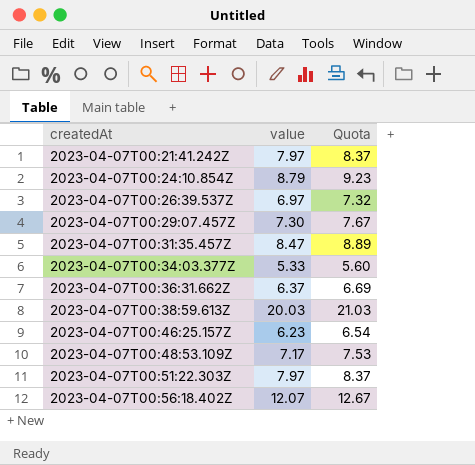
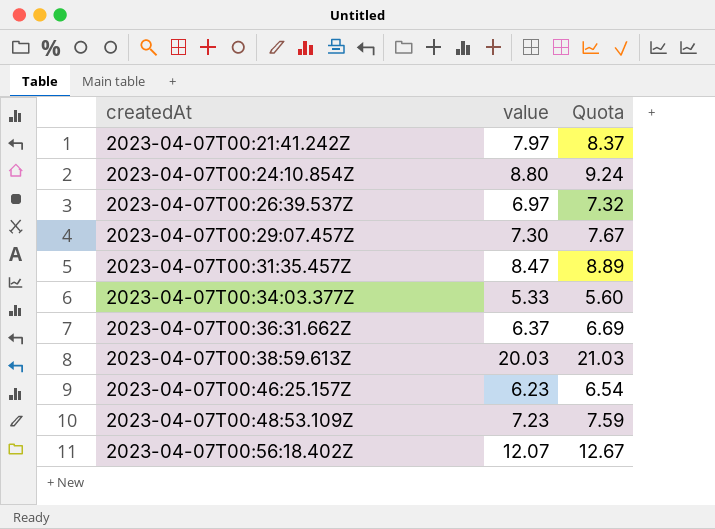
row 2023-04-07T00:51:22.303Z: 7.97 | 8.37 -> none
2023-04-07T00:24:10.854Z | value: 8.79 -> 8.80
2023-04-07T00:24:10.854Z | Quota: 9.23 -> 9.24
2023-04-07T00:48:53.109Z | value: 7.17 -> 7.23
2023-04-07T00:48:53.109Z | Quota: 7.53 -> 7.59

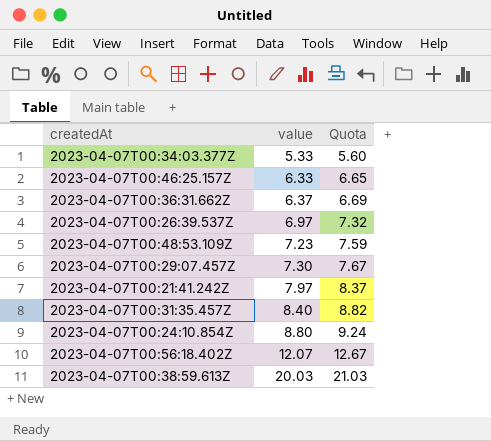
row order: createdAt ascending -> value ascending
2023-04-07T00:46:25.157Z | value: 6.23 -> 6.33
2023-04-07T00:46:25.157Z | Quota: 6.54 -> 6.65
2023-04-07T00:31:35.457Z | value: 8.47 -> 8.40
2023-04-07T00:31:35.457Z | Quota: 8.89 -> 8.82

